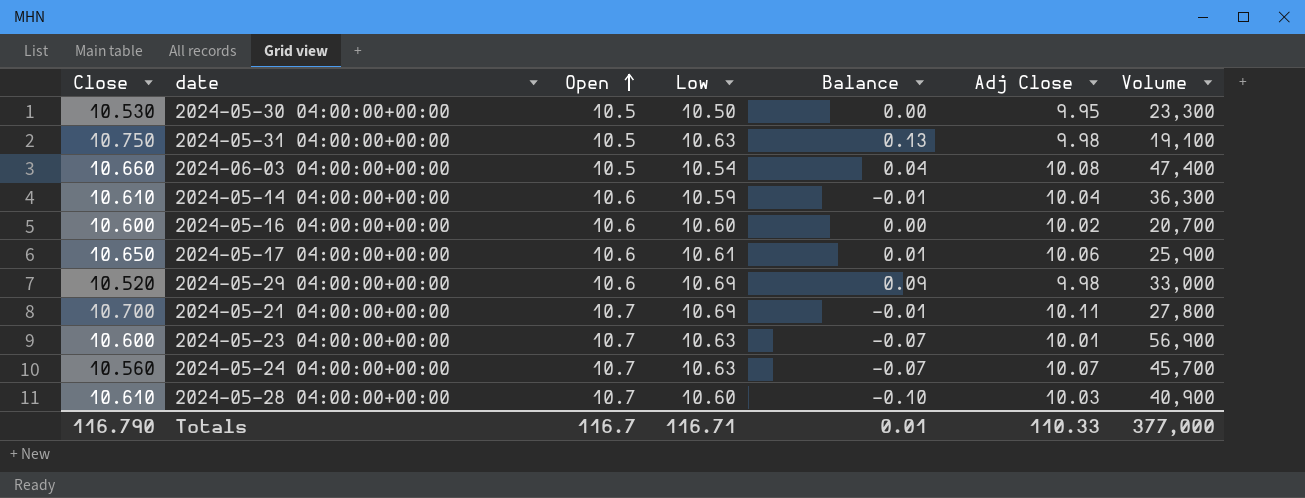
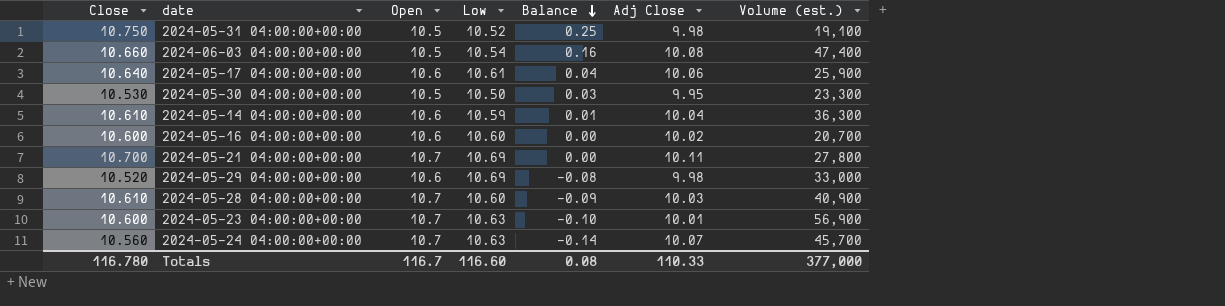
row order: Open ascending -> Balance descending
column Balance | formula: [Low] - [Open] -> [Close] - [Open]
column name: Volume -> Volume (est.)
2024-05-31 04:00:00+00:00 | Low: 10.63 -> 10.52
2024-05-17 04:00:00+00:00 | Close: 10.650 -> 10.640
Totals | Close: 116.790 -> 116.780
Totals | Low: 116.71 -> 116.60
Totals | Balance: 0.01 -> 0.08

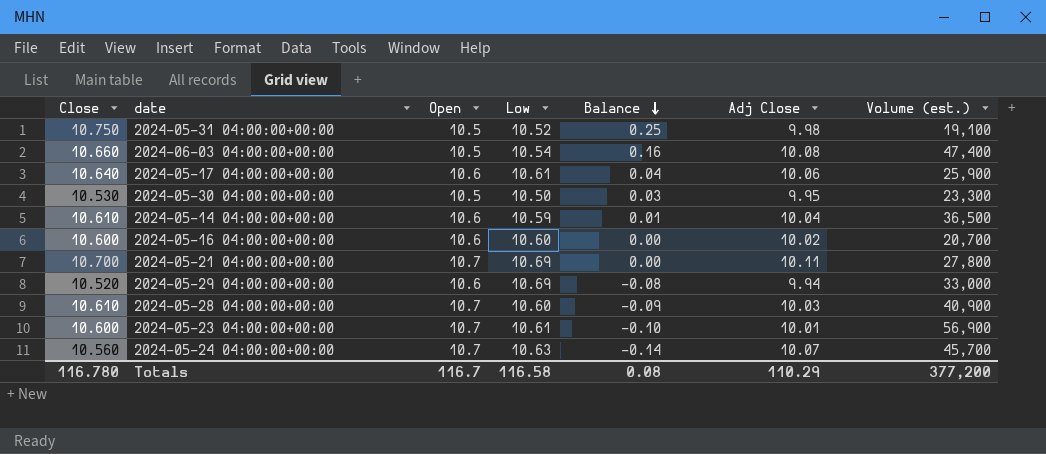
2024-05-14 04:00:00+00:00 | Volume (est.): 36,300 -> 36,500
2024-05-29 04:00:00+00:00 | Adj Close: 9.98 -> 9.94
2024-05-23 04:00:00+00:00 | Low: 10.63 -> 10.61
Totals | Low: 116.60 -> 116.58
Totals | Adj Close: 110.33 -> 110.29
Totals | Volume (est.): 377,000 -> 377,200

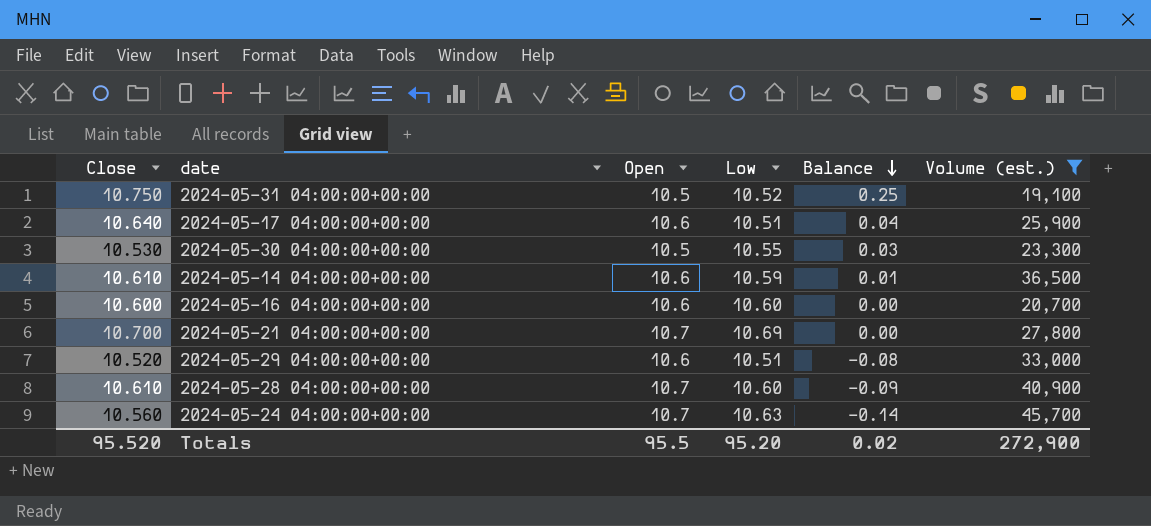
filter: none -> Volume (est.) <= 45,700
column Adj Close | position: 6 -> none
2024-05-17 04:00:00+00:00 | Low: 10.61 -> 10.51
2024-05-30 04:00:00+00:00 | Low: 10.50 -> 10.55
2024-05-29 04:00:00+00:00 | Low: 10.69 -> 10.51
Totals | Close: 116.780 -> 95.520
Totals | Open: 116.7 -> 95.5
Totals | Low: 116.58 -> 95.20
Totals | Balance: 0.08 -> 0.02
Totals | Volume (est.): 377,200 -> 272,900

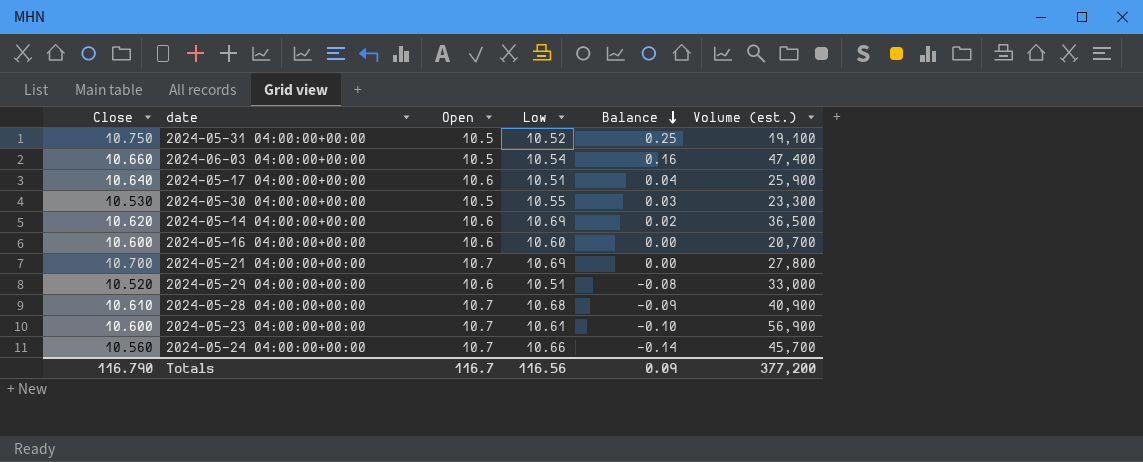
filter: Volume (est.) <= 45,700 -> none
2024-05-14 04:00:00+00:00 | Close: 10.610 -> 10.620
2024-05-14 04:00:00+00:00 | Low: 10.59 -> 10.69
2024-05-14 04:00:00+00:00 | Balance: 0.01 -> 0.02
2024-05-28 04:00:00+00:00 | Low: 10.60 -> 10.68
2024-05-24 04:00:00+00:00 | Low: 10.63 -> 10.66
Totals | Close: 95.520 -> 116.790
Totals | Open: 95.5 -> 116.7
Totals | Low: 95.20 -> 116.56
Totals | Balance: 0.02 -> 0.09
Totals | Volume (est.): 272,900 -> 377,200

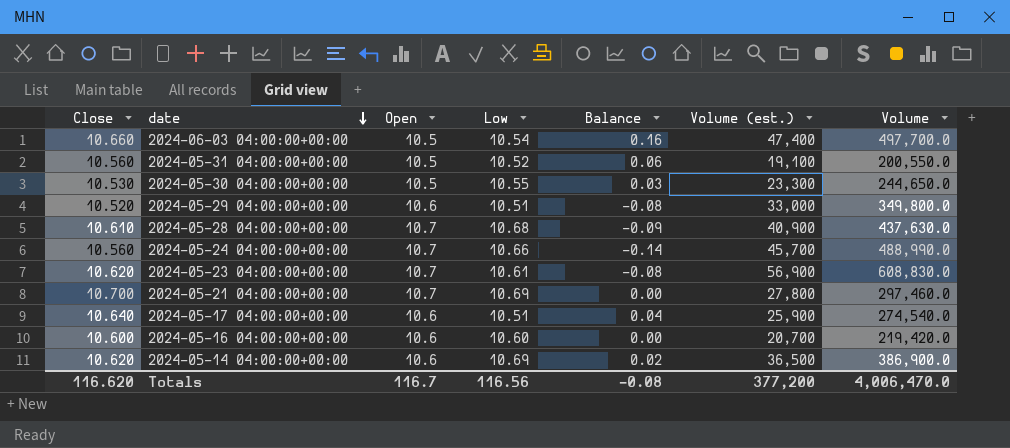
row order: Balance descending -> date descending
column Volume | formula: none -> [Open] * [Volume (est.)]
2024-05-31 04:00:00+00:00 | Close: 10.750 -> 10.560
2024-05-31 04:00:00+00:00 | Balance: 0.25 -> 0.06
2024-05-23 04:00:00+00:00 | Close: 10.600 -> 10.620
2024-05-23 04:00:00+00:00 | Balance: -0.10 -> -0.08
Totals | Close: 116.790 -> 116.620
Totals | Balance: 0.09 -> -0.08

